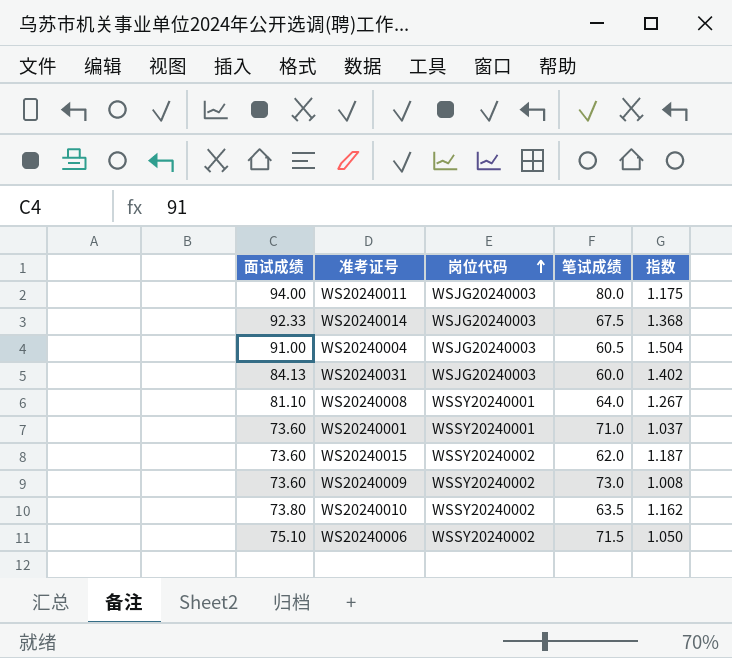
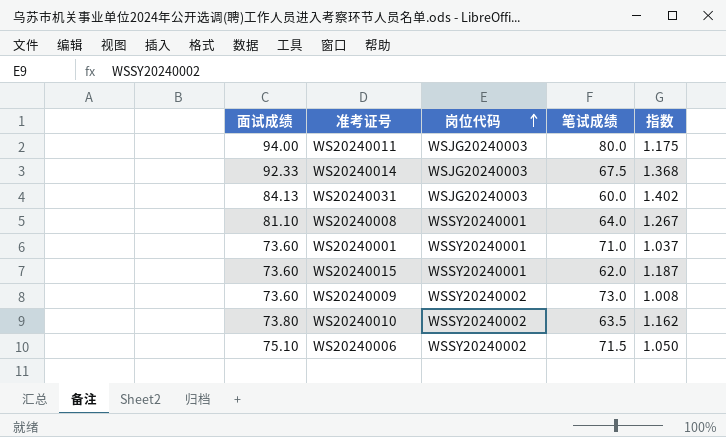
row WS20240004: 91.00 | WSJG20240003 | 60.5 | 1.504 -> none
WS20240015 | 岗位代码: WSSY20240002 -> WSSY20240001

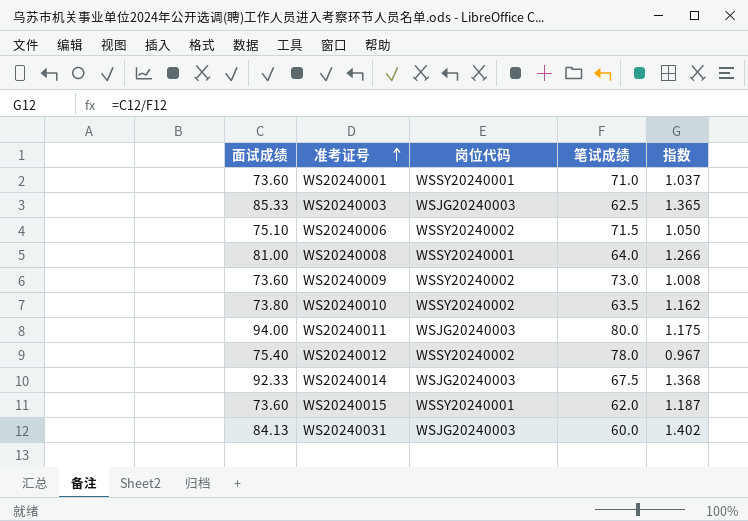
row order: 岗位代码 ascending -> 准考证号 ascending
row WS20240003: none -> 85.33 | WSJG20240003 | 62.5 | 1.365
WS20240008 | 面试成绩: 81.10 -> 81.00
WS20240008 | 指数: 1.267 -> 1.266
row WS20240012: none -> 75.40 | WSSY20240002 | 78.0 | 0.967

